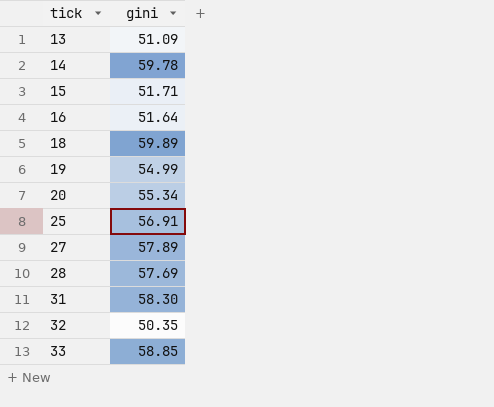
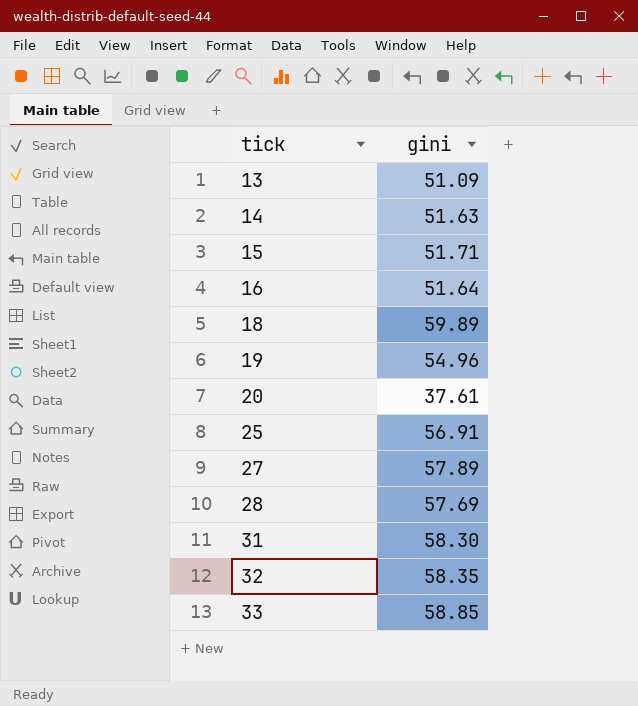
14 | gini: 59.78 -> 51.63
19 | gini: 54.99 -> 54.96
20 | gini: 55.34 -> 37.61
32 | gini: 50.35 -> 58.35

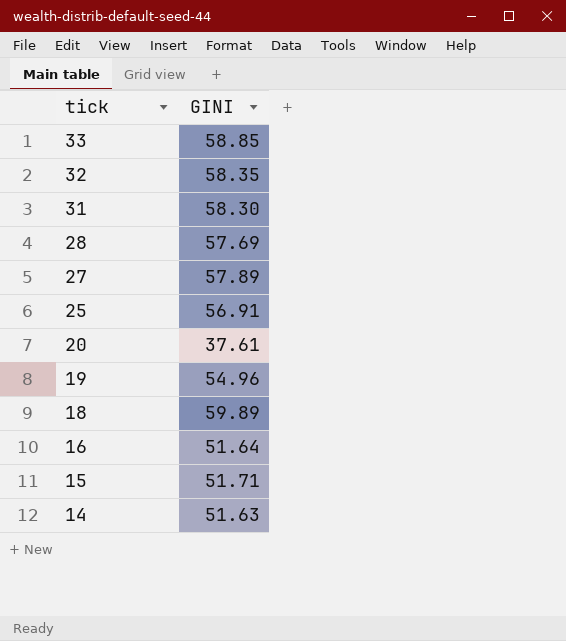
row order: tick ascending -> tick descending
column name: gini -> GINI
row 13: 51.09 -> none

